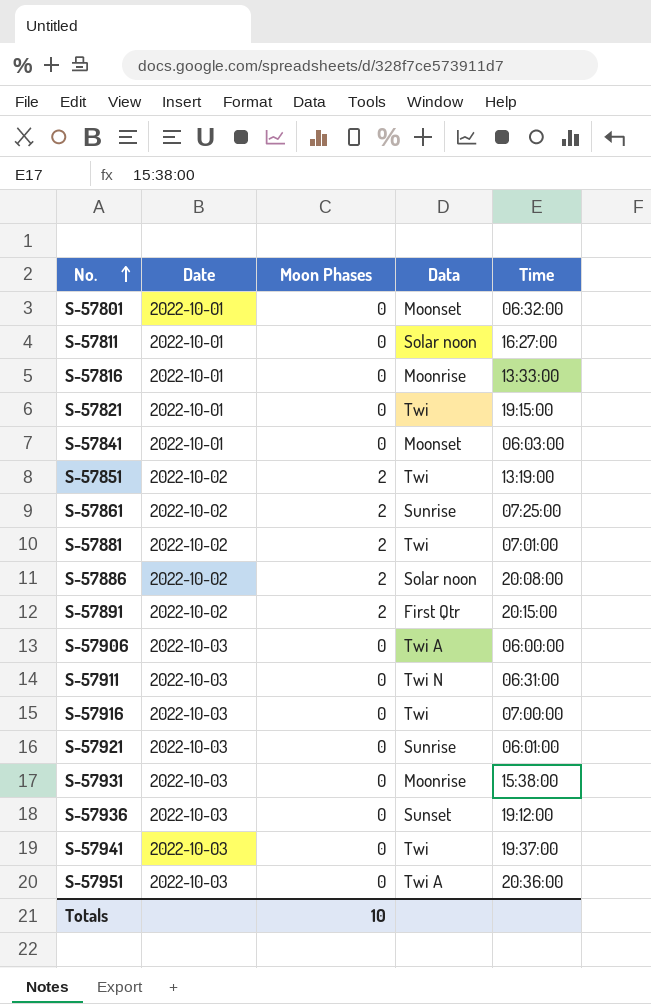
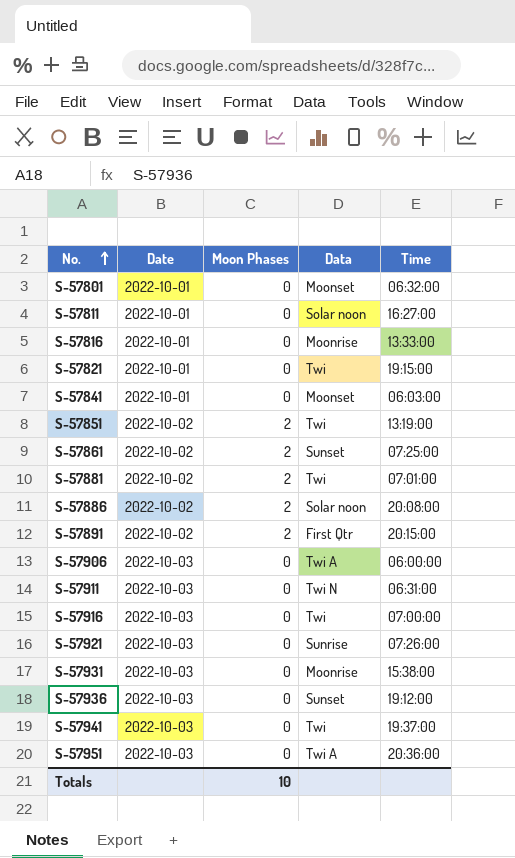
S-57861 | Data: Sunrise -> Sunset
S-57921 | Time: 06:01:00 -> 07:26:00

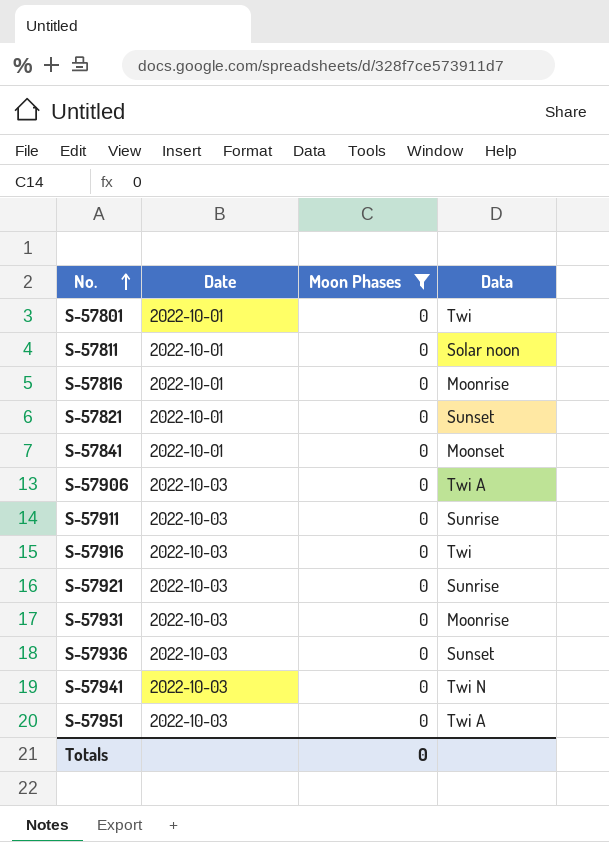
filter: none -> Moon Phases = 0
column Time | position: 5 -> none
S-57801 | Data: Moonset -> Twi
S-57821 | Data: Twi -> Sunset
S-57911 | Data: Twi N -> Sunrise
S-57941 | Data: Twi -> Twi N
Totals | Moon Phases: 10 -> 0

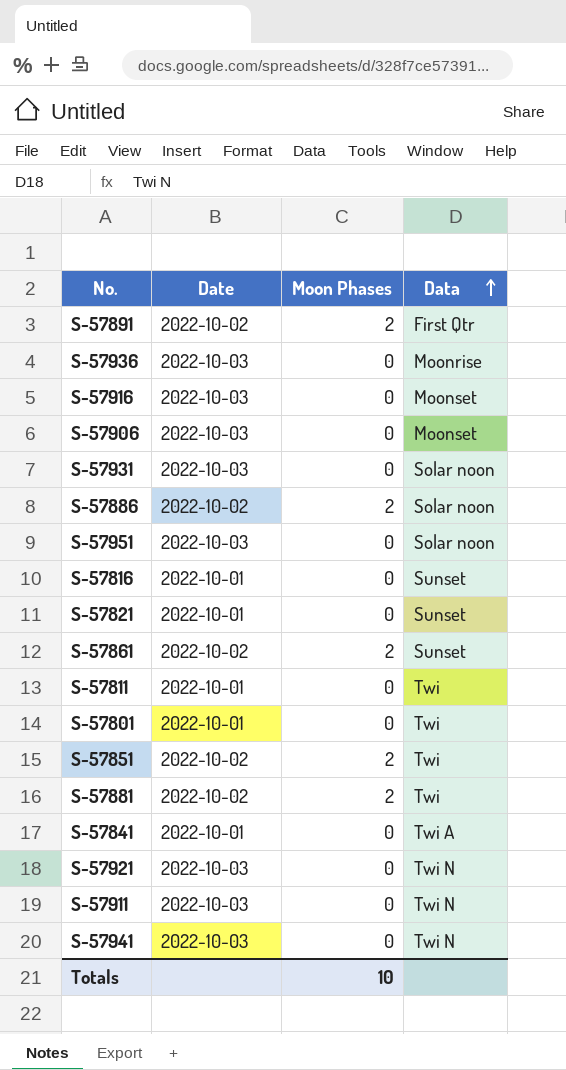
filter: Moon Phases = 0 -> none
row order: No. ascending -> Data ascending
S-57936 | Data: Sunset -> Moonrise
S-57916 | Data: Twi -> Moonset
S-57906 | Data: Twi A -> Moonset
S-57931 | Data: Moonrise -> Solar noon
S-57951 | Data: Twi A -> Solar noon
S-57816 | Data: Moonrise -> Sunset
S-57811 | Data: Solar noon -> Twi
S-57841 | Data: Moonset -> Twi A
S-57921 | Data: Sunrise -> Twi N
S-57911 | Data: Sunrise -> Twi N
Totals | Moon Phases: 0 -> 10

